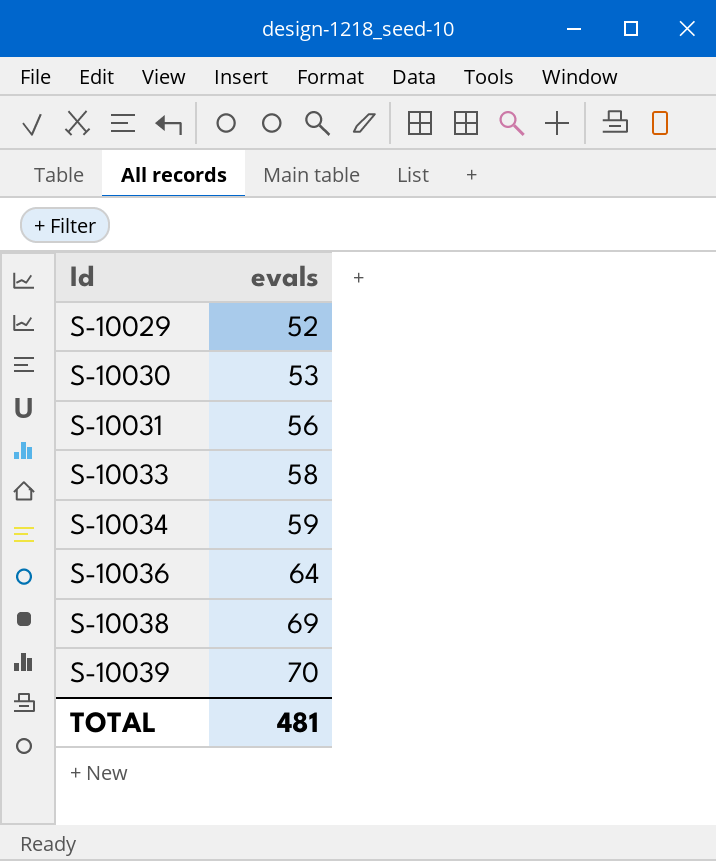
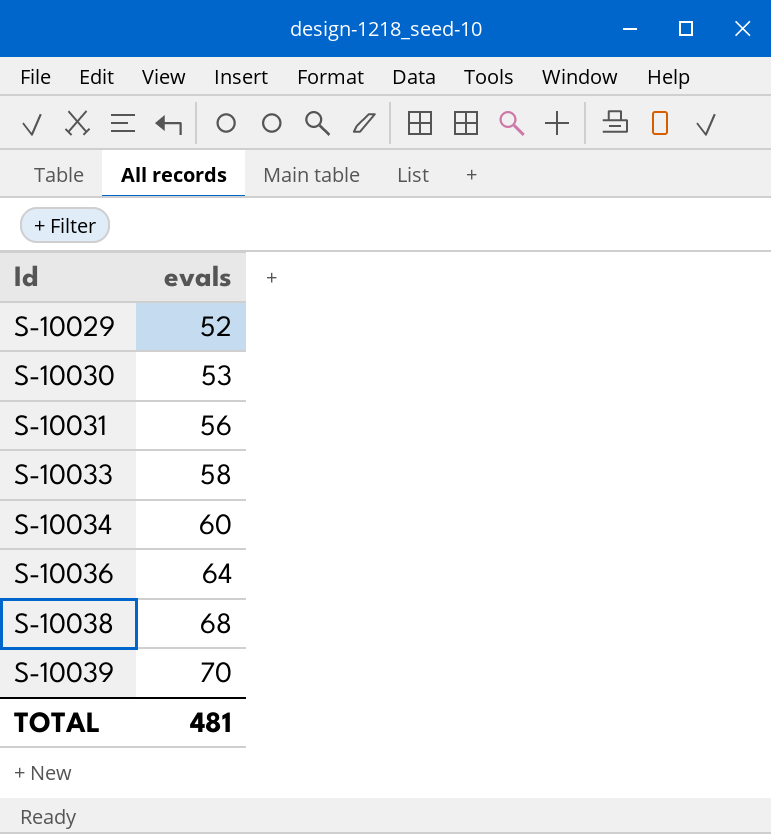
S-10034 | evals: 59 -> 60
S-10038 | evals: 69 -> 68

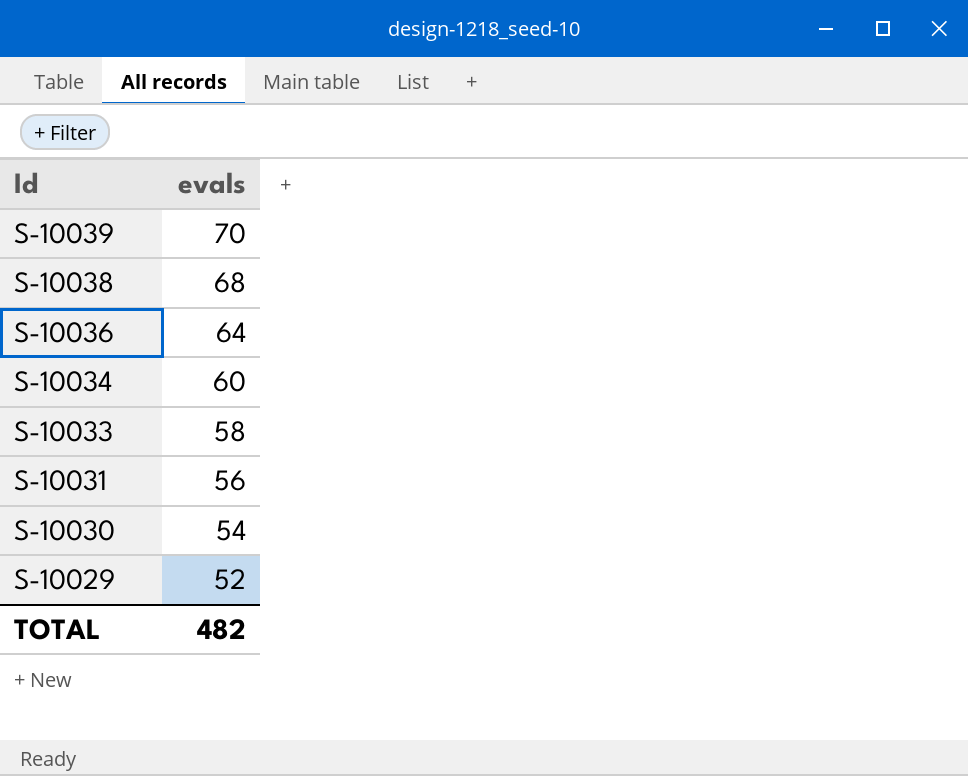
row order: Id ascending -> Id descending
S-10030 | evals: 53 -> 54
TOTAL | evals: 481 -> 482

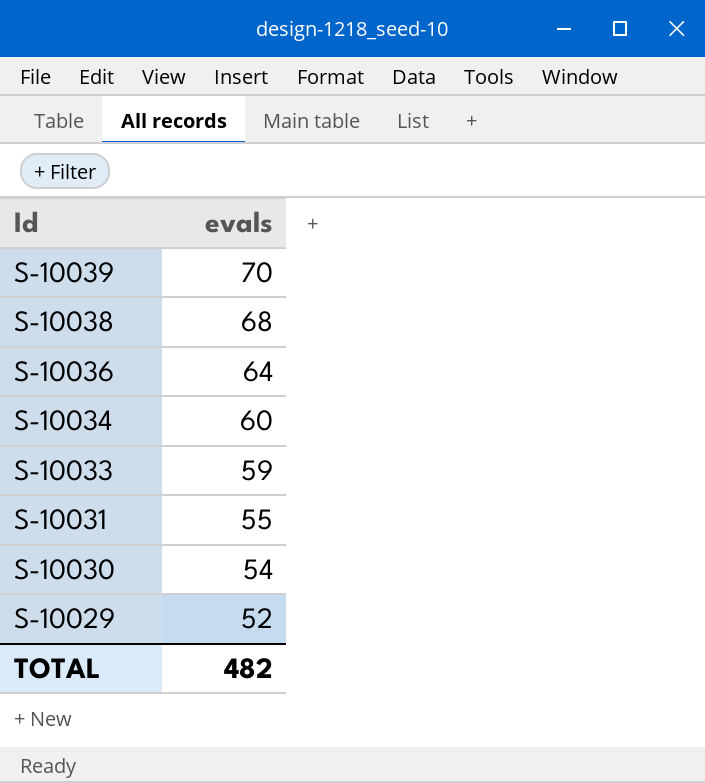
S-10033 | evals: 58 -> 59
S-10031 | evals: 56 -> 55

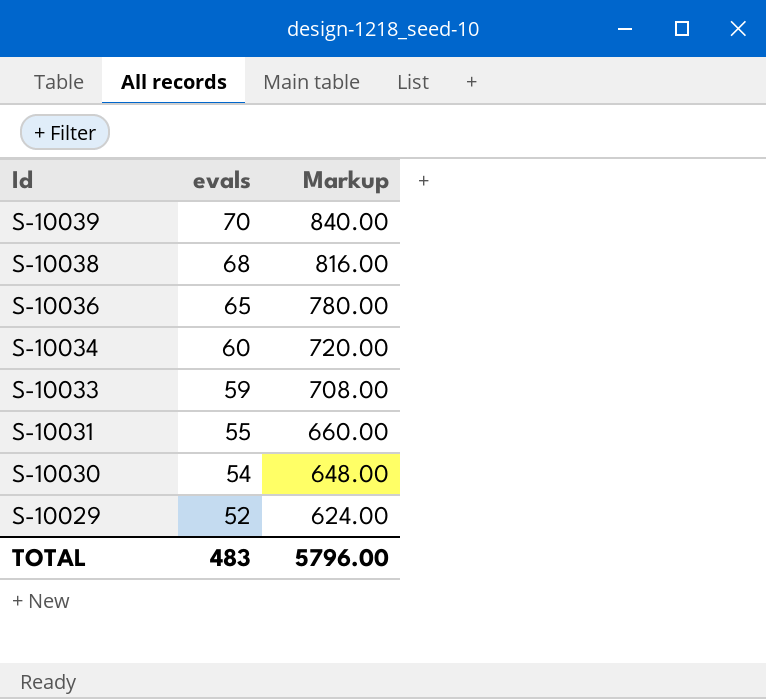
column Markup | formula: none -> [evals] * 12
S-10036 | evals: 64 -> 65
TOTAL | evals: 482 -> 483

